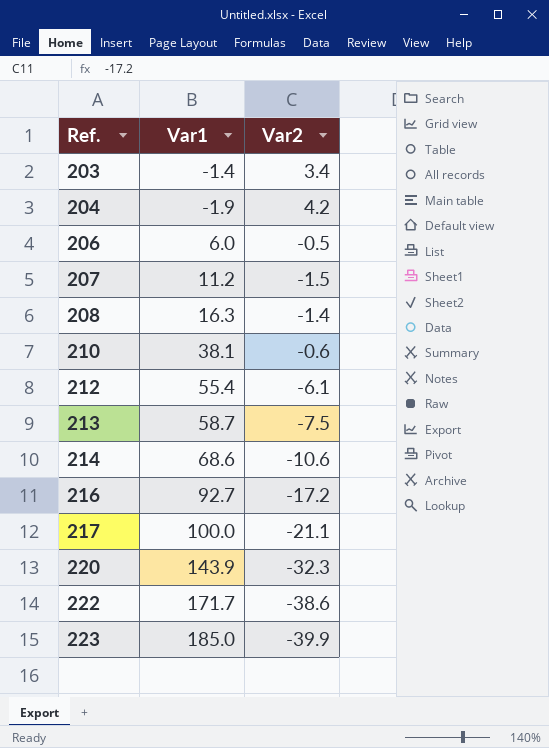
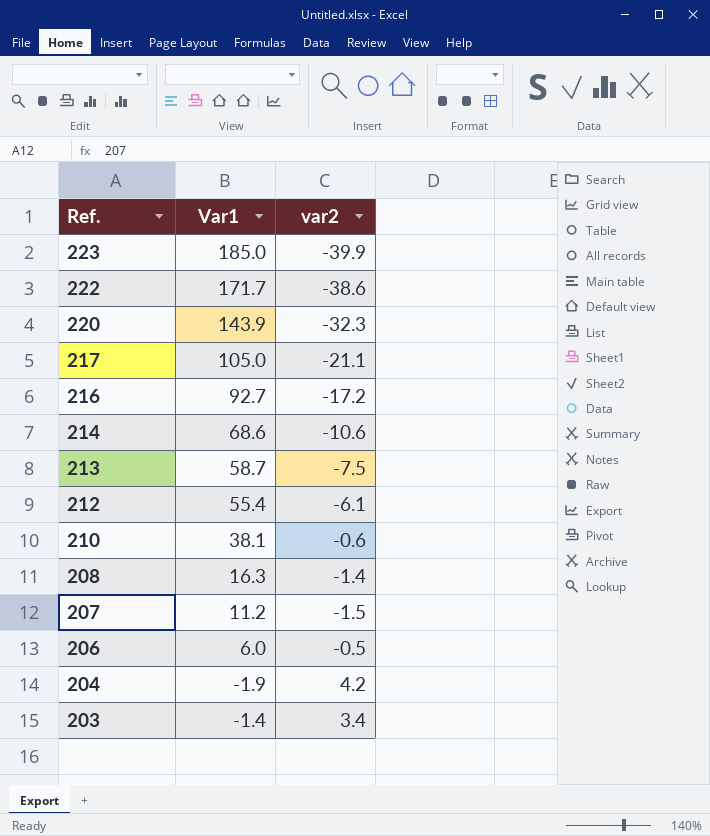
row order: Ref. ascending -> Ref. descending
column name: Var2 -> var2
217 | Var1: 100.0 -> 105.0

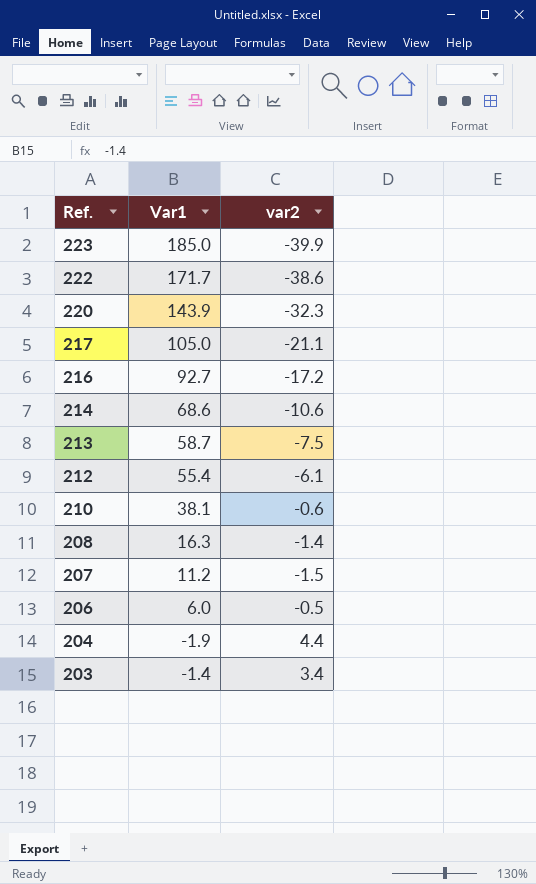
204 | var2: 4.2 -> 4.4

